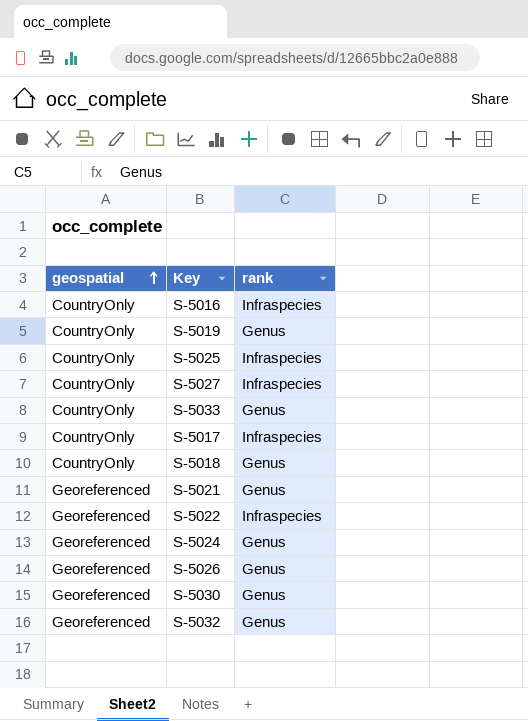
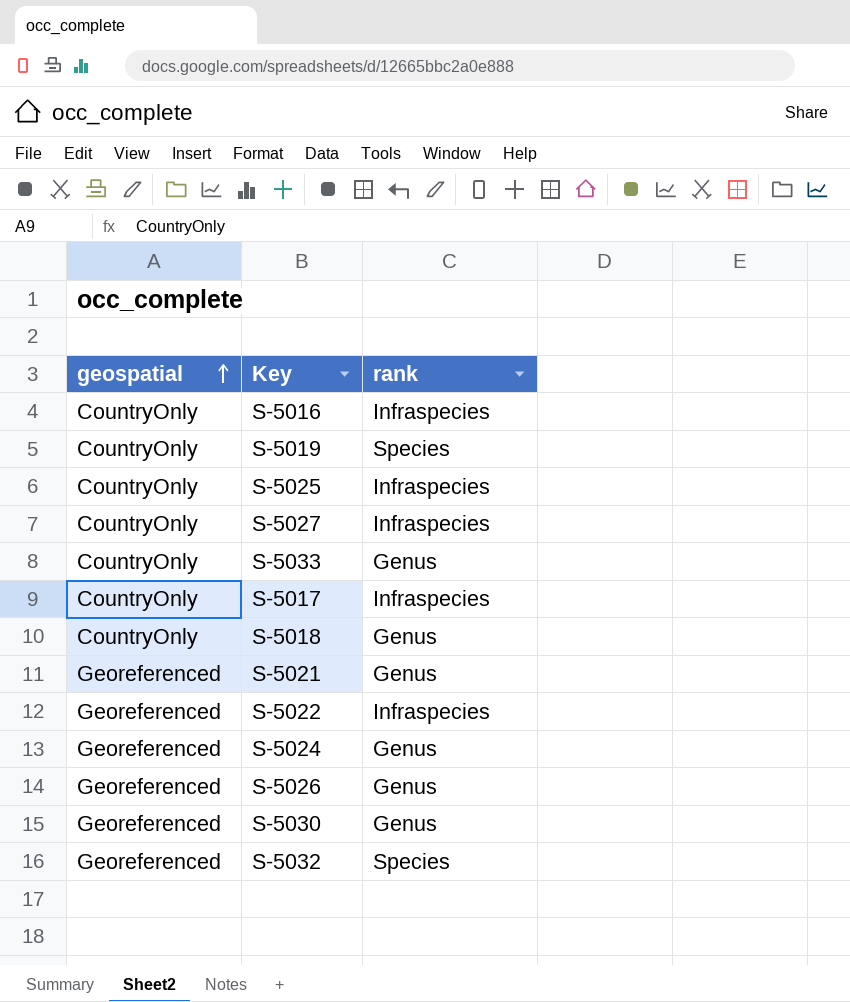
S-5019 | rank: Genus -> Species
S-5032 | rank: Genus -> Species

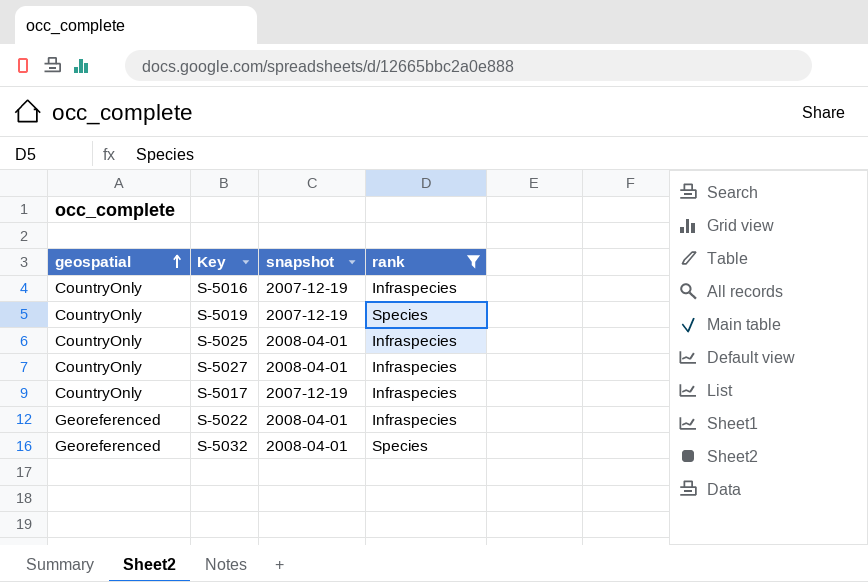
filter: none -> rank != Genus
column snapshot | position: none -> 3

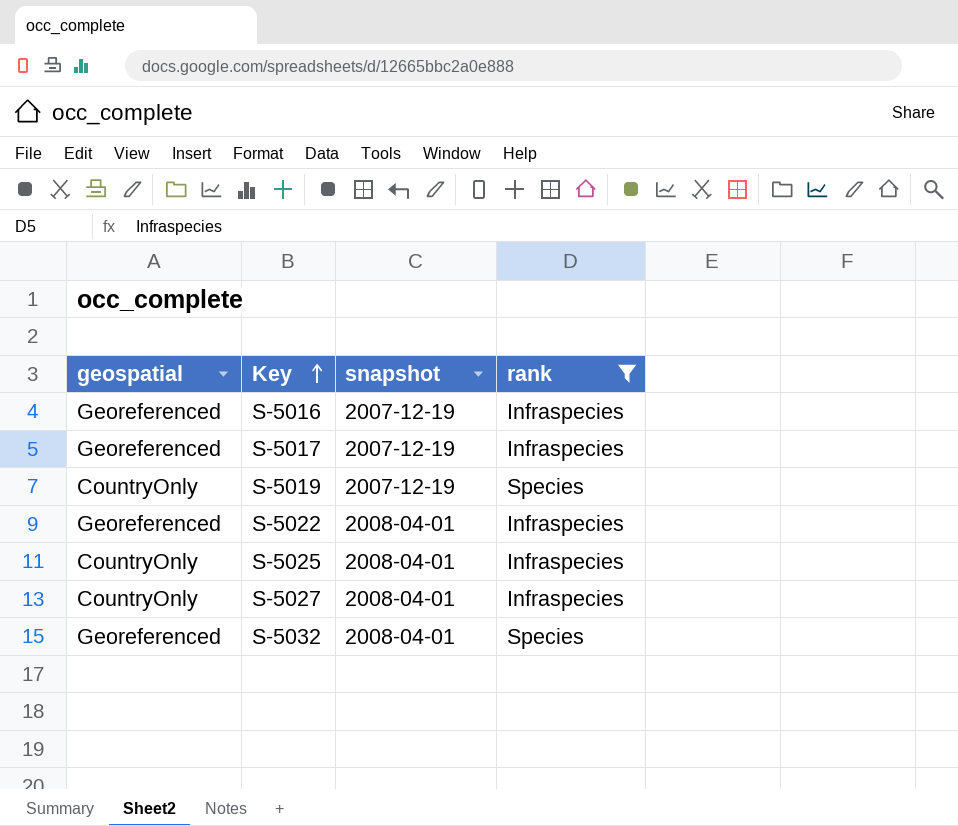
row order: geospatial ascending -> Key ascending
S-5016 | geospatial: CountryOnly -> Georeferenced
S-5017 | geospatial: CountryOnly -> Georeferenced

